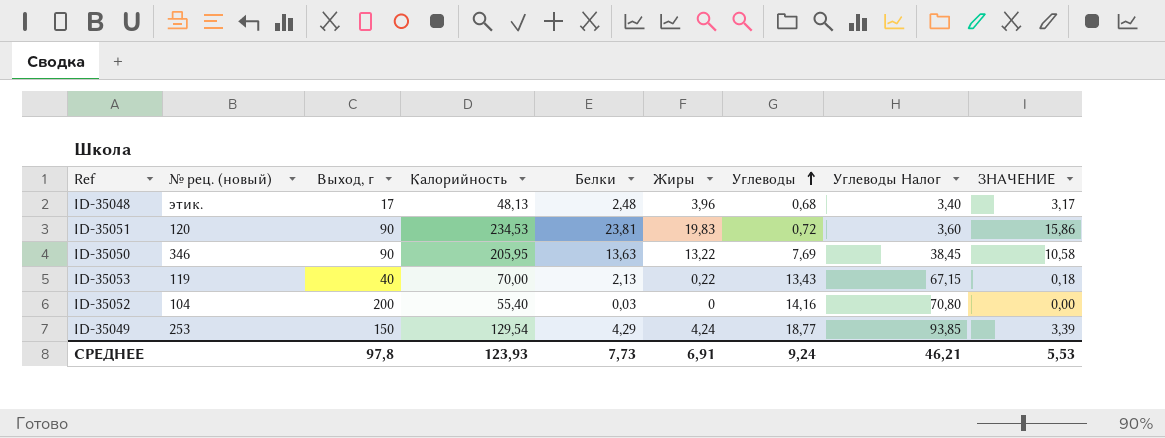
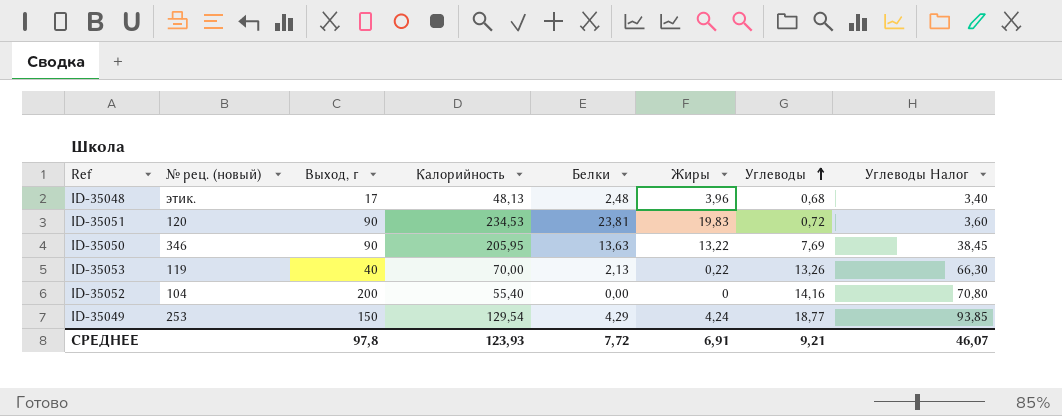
column ЗНАЧЕНИЕ | formula: [Жиры] * 0,8 -> none
ID-35053 | Углеводы: 13,43 -> 13,26
ID-35053 | Углеводы Налог: 67,15 -> 66,30
ID-35052 | Белки: 0,03 -> 0,00
СРЕДНЕЕ | Белки: 7,73 -> 7,72
СРЕДНЕЕ | Углеводы: 9,24 -> 9,21
СРЕДНЕЕ | Углеводы Налог: 46,21 -> 46,07

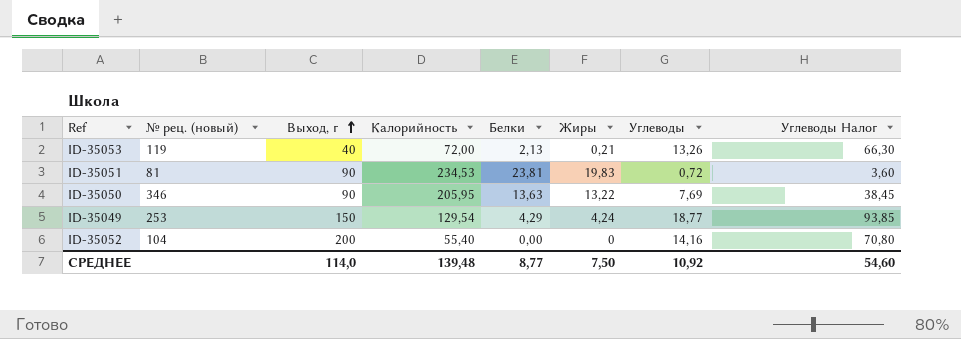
row order: Углеводы ascending -> Выход, г ascending
row ID-35048: этик. | 17 | 48,13 | 2,48 | 3,96 | 0,68 | 3,40 -> none
ID-35053 | Калорийность: 70,00 -> 72,00
ID-35053 | Жиры: 0,22 -> 0,21
ID-35051 | № рец. (новый): 120 -> 81
СРЕДНЕЕ | Выход, г: 97,8 -> 114,0
СРЕДНЕЕ | Калорийность: 123,93 -> 139,48
СРЕДНЕЕ | Белки: 7,72 -> 8,77
СРЕДНЕЕ | Жиры: 6,91 -> 7,50
СРЕДНЕЕ | Углеводы: 9,21 -> 10,92
СРЕДНЕЕ | Углеводы Налог: 46,07 -> 54,60

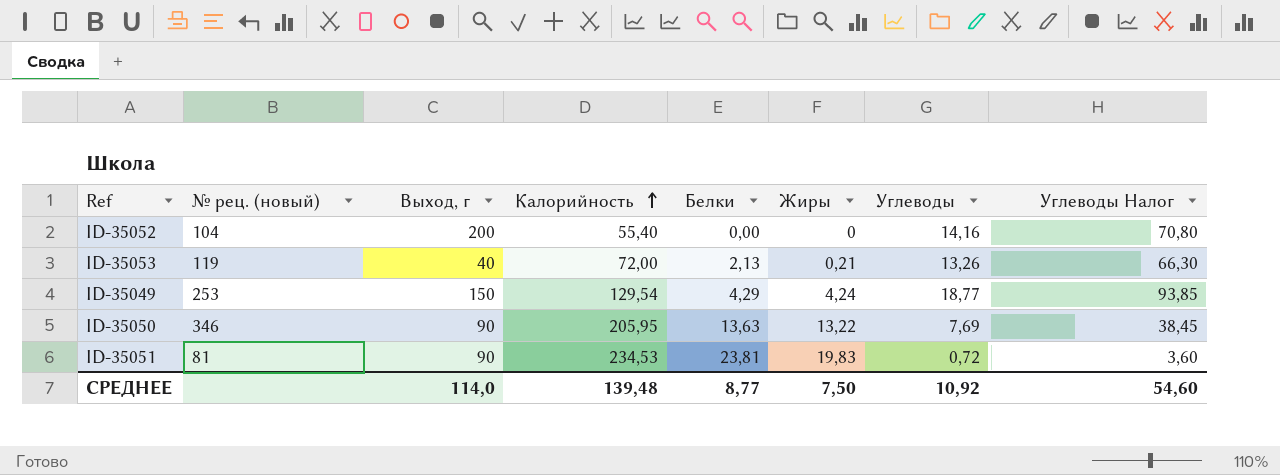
row order: Выход, г ascending -> Калорийность ascending

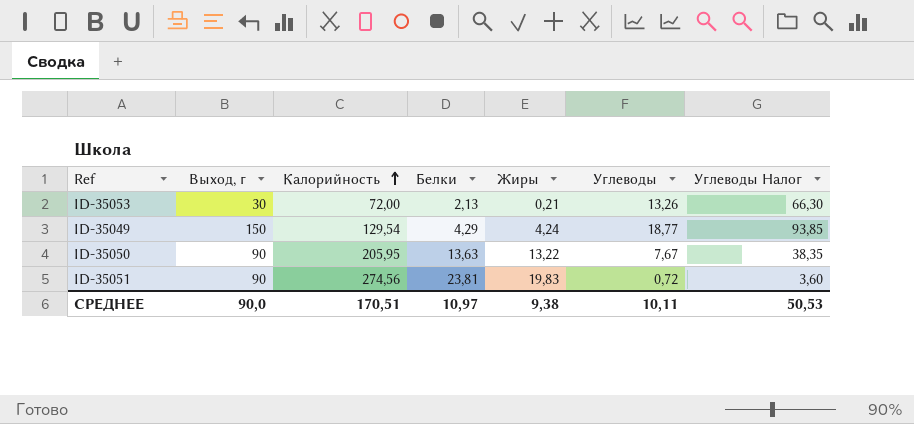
column № рец. (новый) | position: 2 -> none
row ID-35052: 104 | 200 | 55,40 | 0,00 | 0 | 14,16 | 70,80 -> none
ID-35053 | Выход, г: 40 -> 30
ID-35050 | Углеводы: 7,69 -> 7,67
ID-35050 | Углеводы Налог: 38,45 -> 38,35
ID-35051 | Калорийность: 234,53 -> 274,56
СРЕДНЕЕ | Выход, г: 114,0 -> 90,0
СРЕДНЕЕ | Калорийность: 139,48 -> 170,51
СРЕДНЕЕ | Белки: 8,77 -> 10,97
СРЕДНЕЕ | Жиры: 7,50 -> 9,38
СРЕДНЕЕ | Углеводы: 10,92 -> 10,11
СРЕДНЕЕ | Углеводы Налог: 54,60 -> 50,53

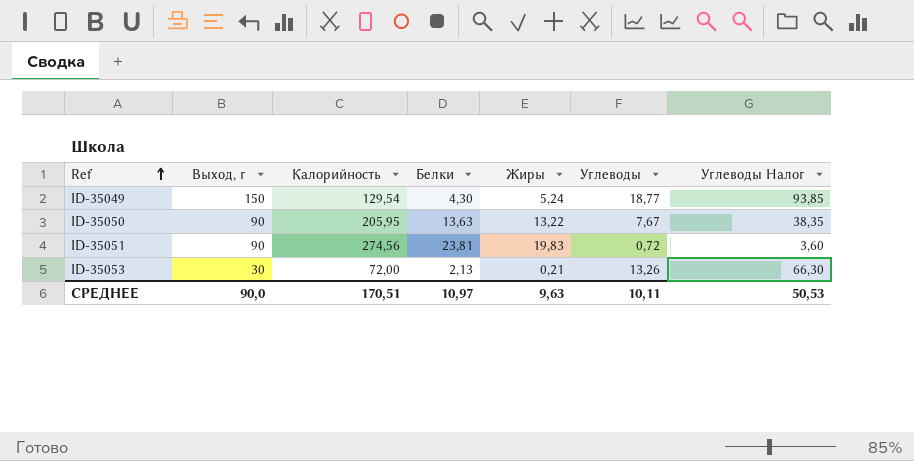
row order: Калорийность ascending -> Ref ascending
ID-35049 | Белки: 4,29 -> 4,30
ID-35049 | Жиры: 4,24 -> 5,24
СРЕДНЕЕ | Жиры: 9,38 -> 9,63

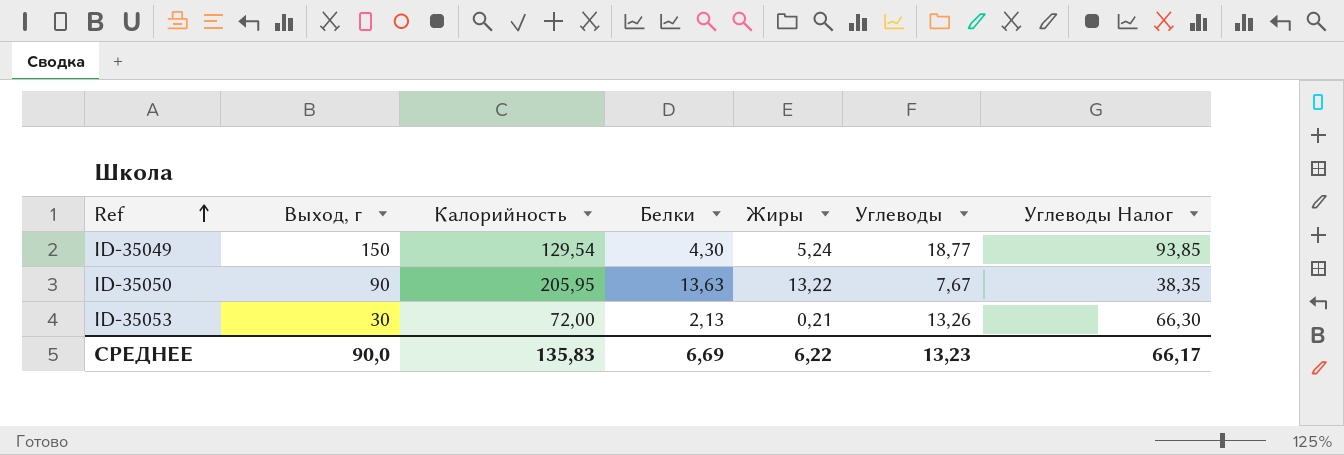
row ID-35051: 90 | 274,56 | 23,81 | 19,83 | 0,72 | 3,60 -> none
СРЕДНЕЕ | Калорийность: 170,51 -> 135,83
СРЕДНЕЕ | Белки: 10,97 -> 6,69
СРЕДНЕЕ | Жиры: 9,63 -> 6,22
СРЕДНЕЕ | Углеводы: 10,11 -> 13,23
СРЕДНЕЕ | Углеводы Налог: 50,53 -> 66,17

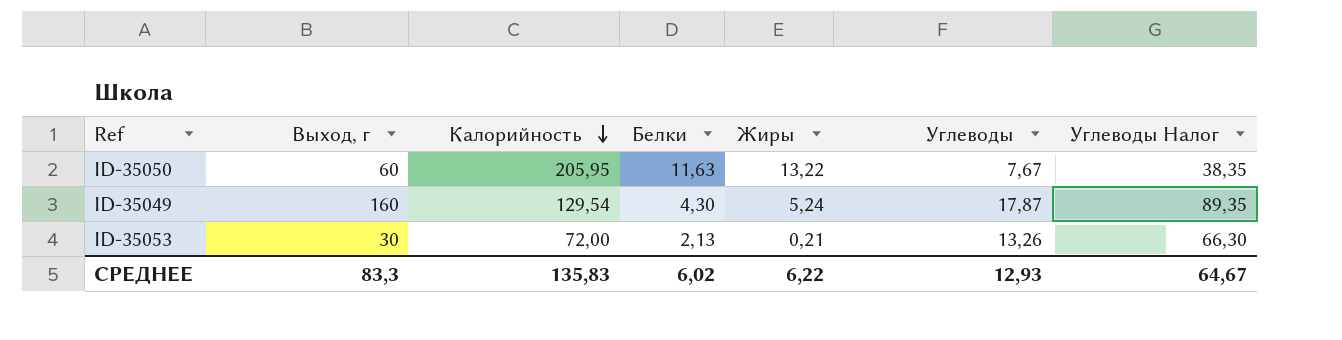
row order: Ref ascending -> Калорийность descending
ID-35050 | Выход, г: 90 -> 60
ID-35050 | Белки: 13,63 -> 11,63
ID-35049 | Выход, г: 150 -> 160
ID-35049 | Углеводы: 18,77 -> 17,87
ID-35049 | Углеводы Налог: 93,85 -> 89,35
СРЕДНЕЕ | Выход, г: 90,0 -> 83,3
СРЕДНЕЕ | Белки: 6,69 -> 6,02
СРЕДНЕЕ | Углеводы: 13,23 -> 12,93
СРЕДНЕЕ | Углеводы Налог: 66,17 -> 64,67

